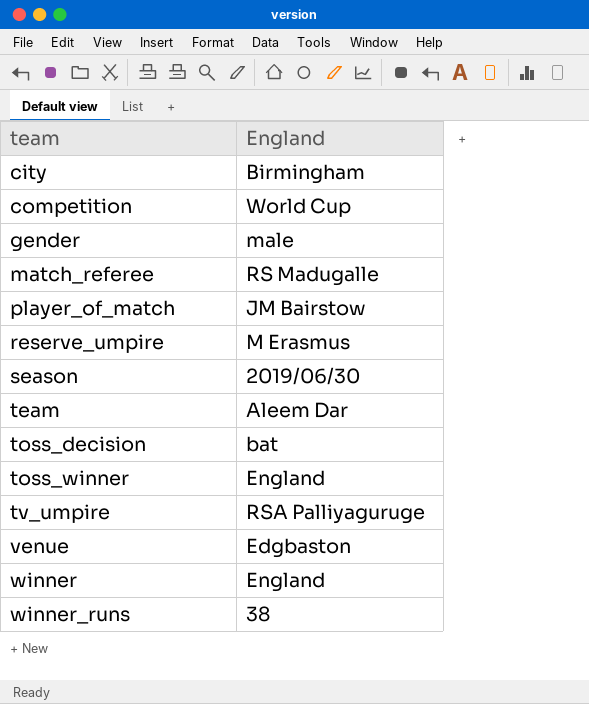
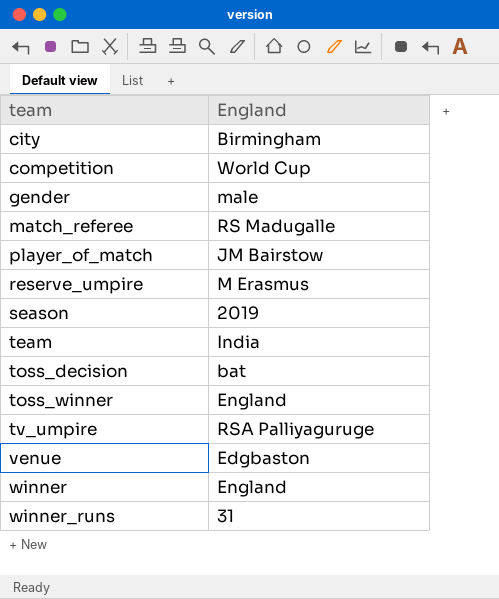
season | England: 2019/06/30 -> 2019
team | England: Aleem Dar -> India
winner_runs | England: 38 -> 31

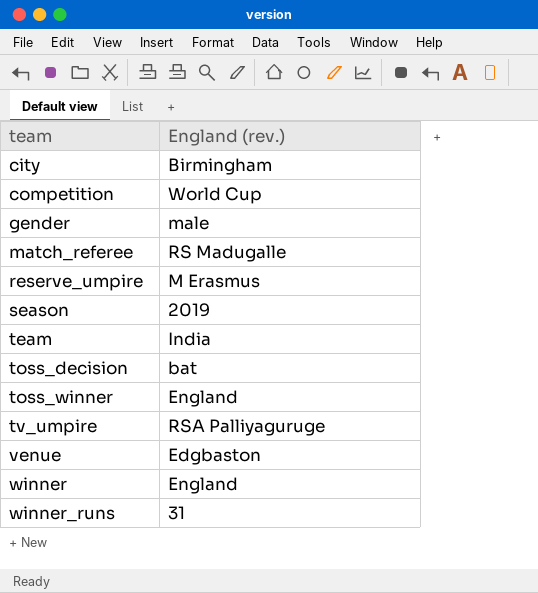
column name: England -> England (rev.)
row player_of_match: JM Bairstow -> none

